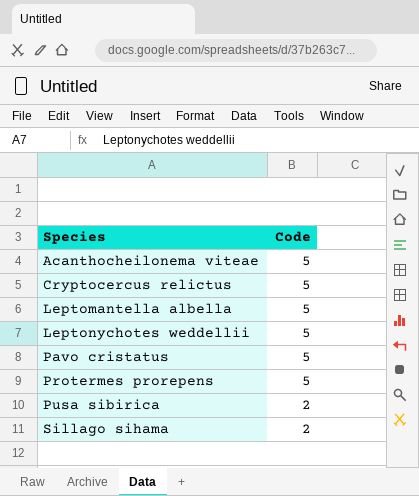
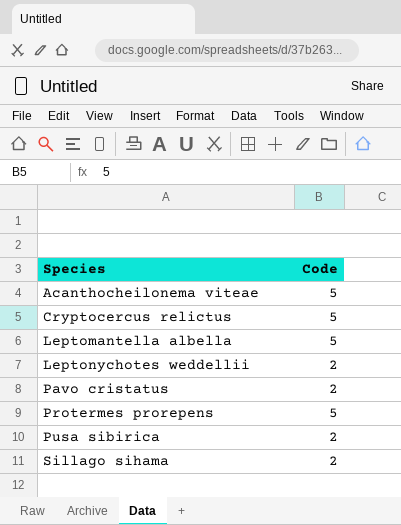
Leptonychotes weddellii | Code: 5 -> 2
Pavo cristatus | Code: 5 -> 2

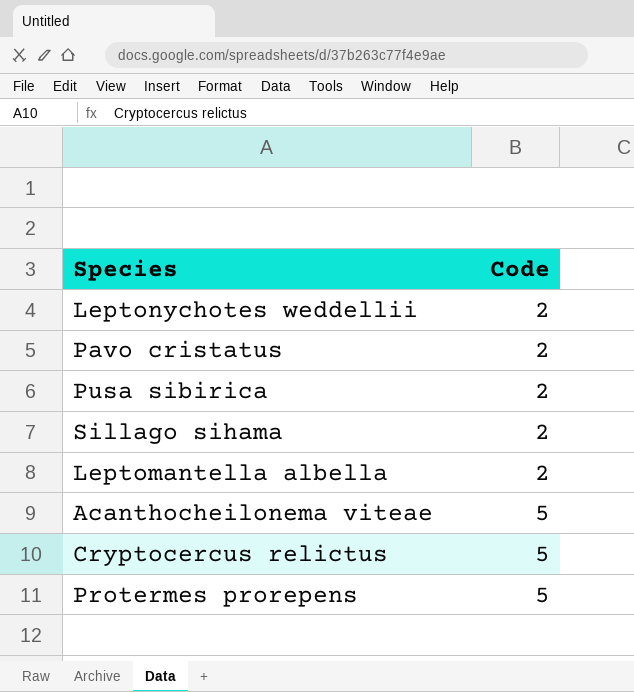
row order: Species ascending -> Code ascending
Leptomantella albella | Code: 5 -> 2

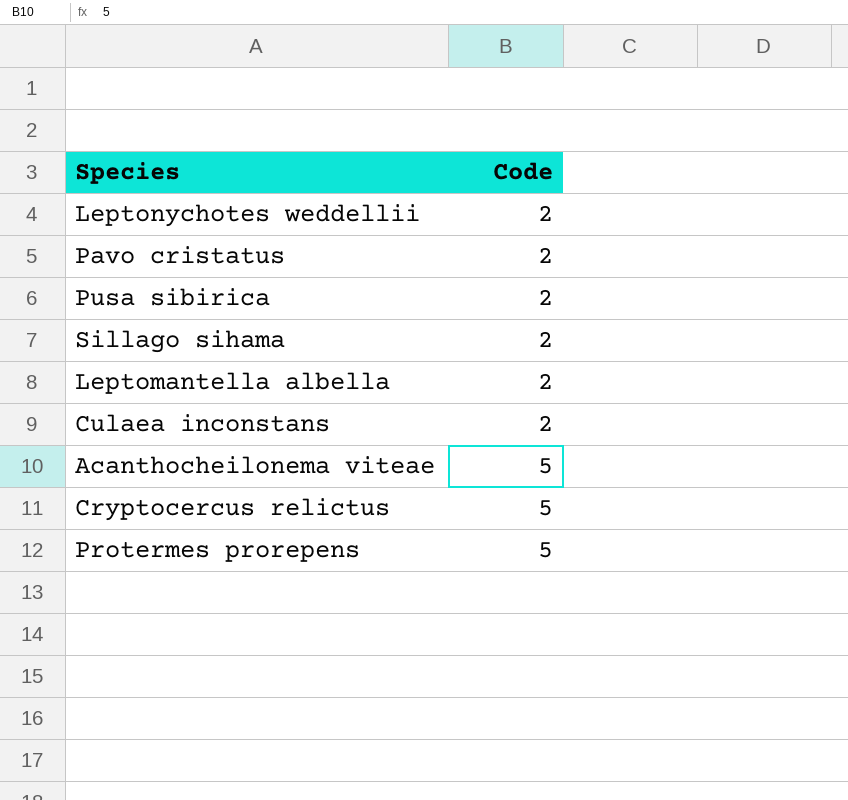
row Culaea inconstans: none -> 2

